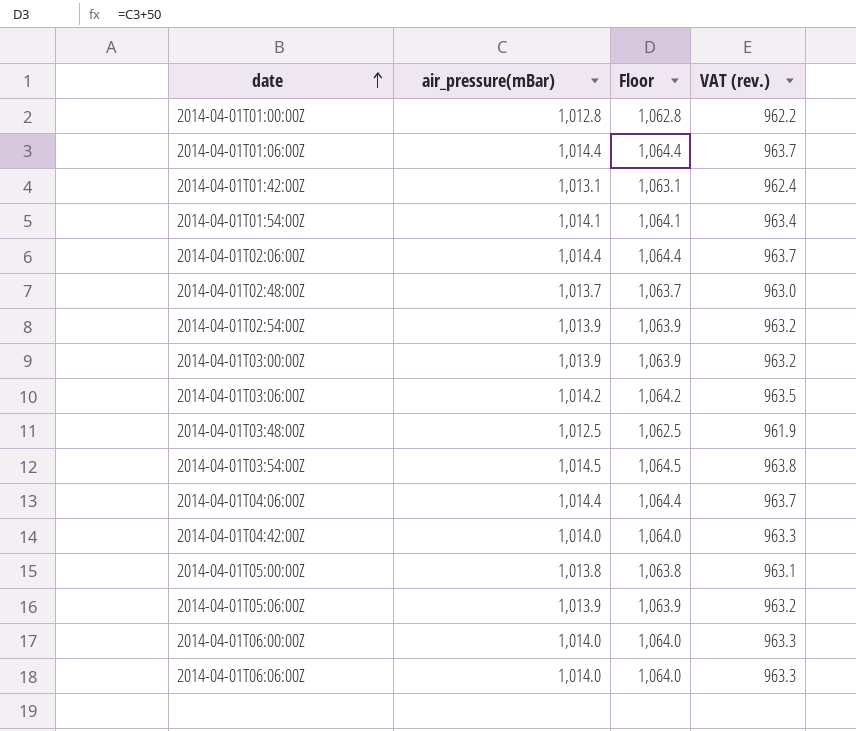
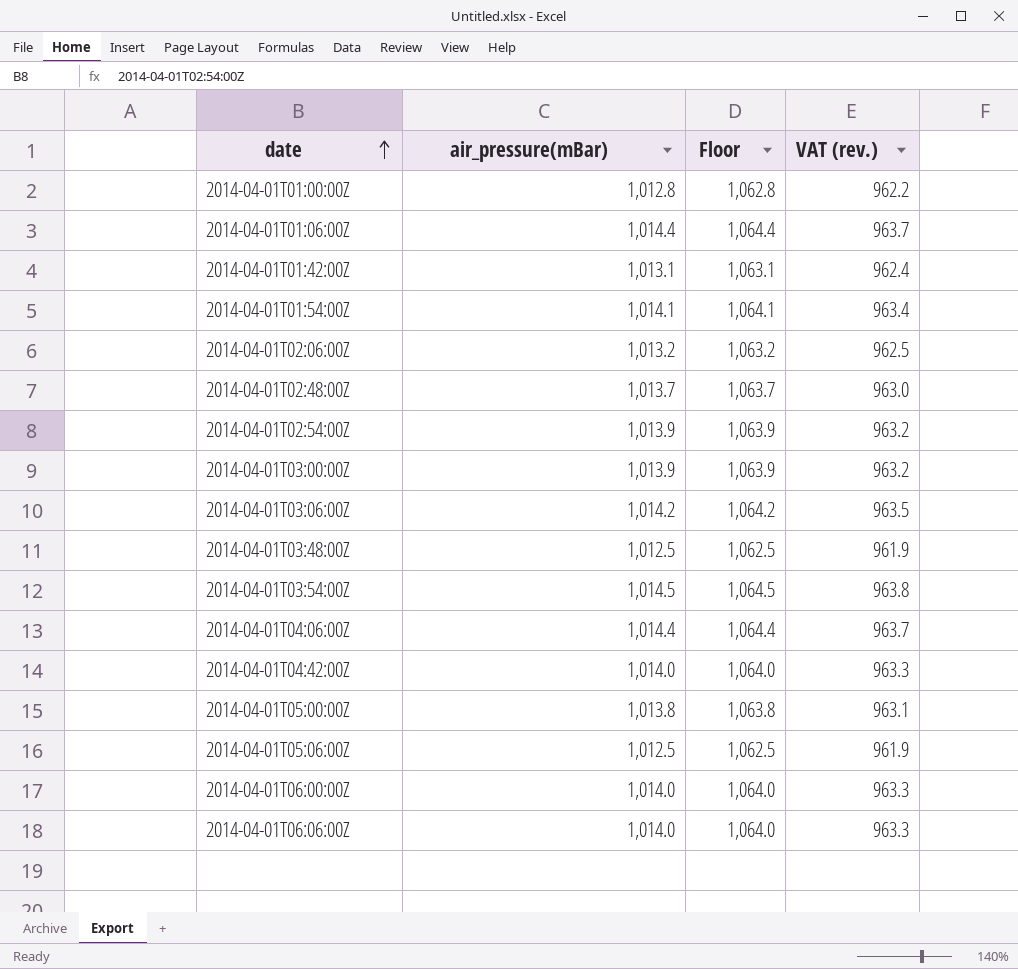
2014-04-01T02:06:00Z | air_pressure(mBar): 1,014.4 -> 1,013.2
2014-04-01T02:06:00Z | Floor: 1,064.4 -> 1,063.2
2014-04-01T02:06:00Z | VAT (rev.): 963.7 -> 962.5
2014-04-01T05:06:00Z | air_pressure(mBar): 1,013.9 -> 1,012.5
2014-04-01T05:06:00Z | Floor: 1,063.9 -> 1,062.5
2014-04-01T05:06:00Z | VAT (rev.): 963.2 -> 961.9

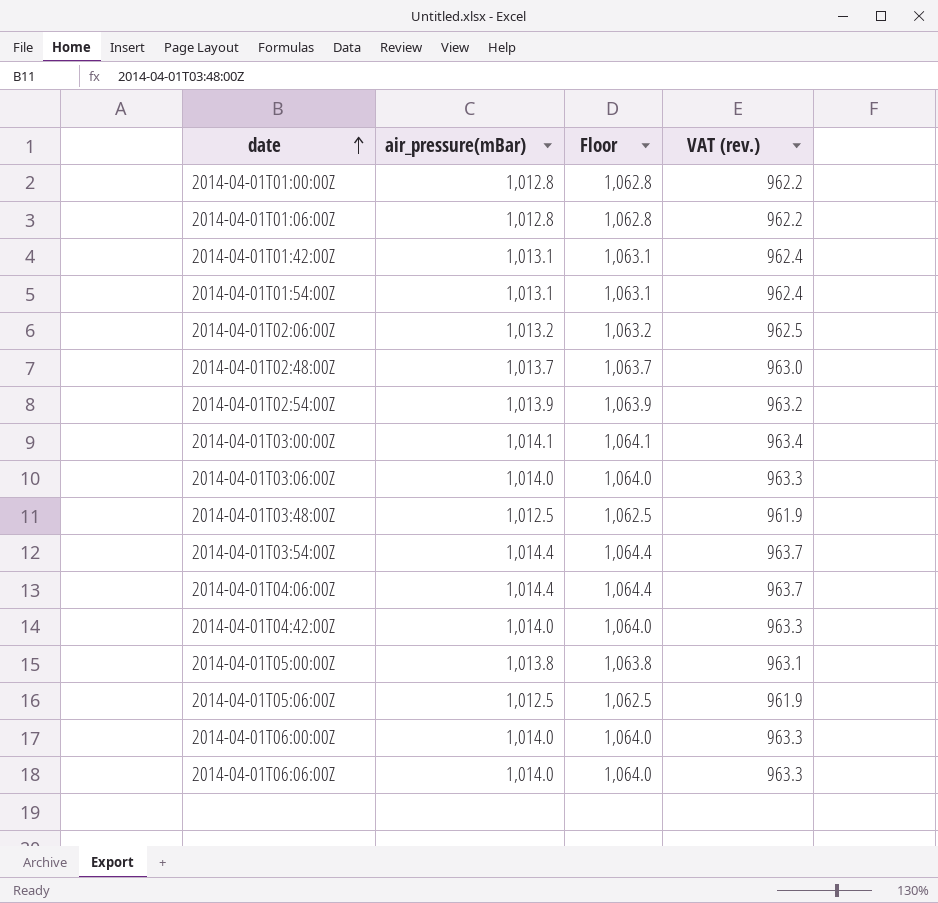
2014-04-01T01:06:00Z | air_pressure(mBar): 1,014.4 -> 1,012.8
2014-04-01T01:06:00Z | Floor: 1,064.4 -> 1,062.8
2014-04-01T01:06:00Z | VAT (rev.): 963.7 -> 962.2
2014-04-01T01:54:00Z | air_pressure(mBar): 1,014.1 -> 1,013.1
2014-04-01T01:54:00Z | Floor: 1,064.1 -> 1,063.1
2014-04-01T01:54:00Z | VAT (rev.): 963.4 -> 962.4
2014-04-01T03:00:00Z | air_pressure(mBar): 1,013.9 -> 1,014.1
2014-04-01T03:00:00Z | Floor: 1,063.9 -> 1,064.1
2014-04-01T03:00:00Z | VAT (rev.): 963.2 -> 963.4
2014-04-01T03:06:00Z | air_pressure(mBar): 1,014.2 -> 1,014.0
2014-04-01T03:06:00Z | Floor: 1,064.2 -> 1,064.0
2014-04-01T03:06:00Z | VAT (rev.): 963.5 -> 963.3
2014-04-01T03:54:00Z | air_pressure(mBar): 1,014.5 -> 1,014.4
2014-04-01T03:54:00Z | Floor: 1,064.5 -> 1,064.4
2014-04-01T03:54:00Z | VAT (rev.): 963.8 -> 963.7

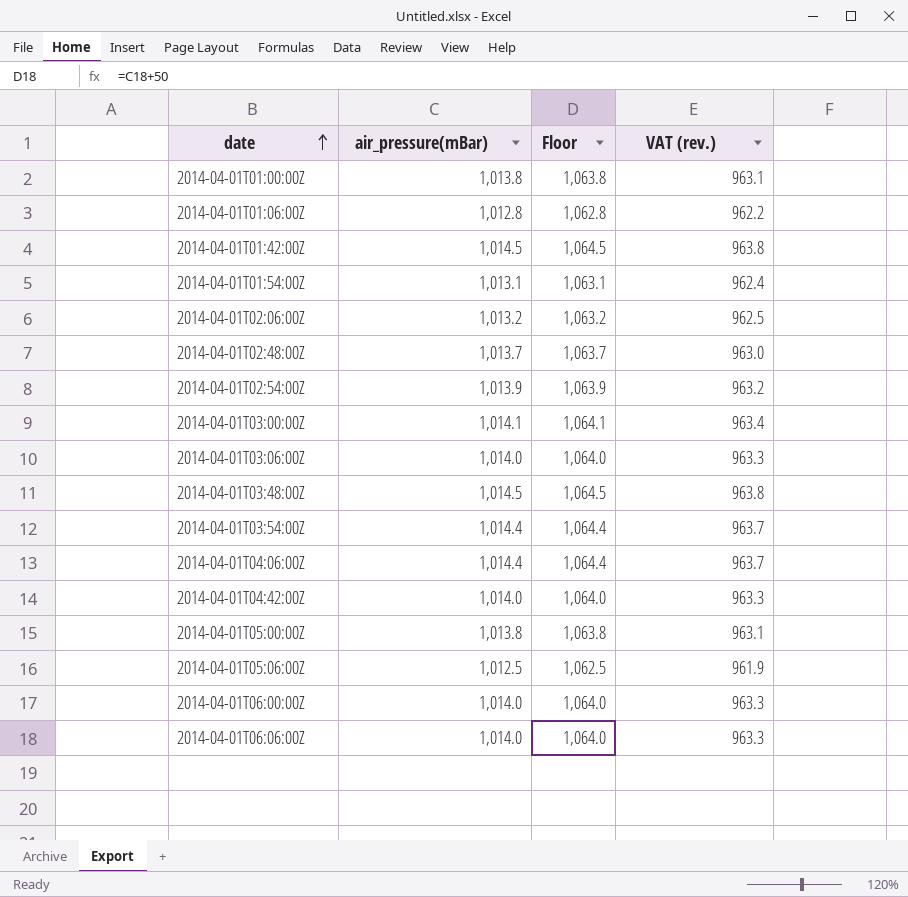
2014-04-01T01:00:00Z | air_pressure(mBar): 1,012.8 -> 1,013.8
2014-04-01T01:00:00Z | Floor: 1,062.8 -> 1,063.8
2014-04-01T01:00:00Z | VAT (rev.): 962.2 -> 963.1
2014-04-01T01:42:00Z | air_pressure(mBar): 1,013.1 -> 1,014.5
2014-04-01T01:42:00Z | Floor: 1,063.1 -> 1,064.5
2014-04-01T01:42:00Z | VAT (rev.): 962.4 -> 963.8
2014-04-01T03:48:00Z | air_pressure(mBar): 1,012.5 -> 1,014.5
2014-04-01T03:48:00Z | Floor: 1,062.5 -> 1,064.5
2014-04-01T03:48:00Z | VAT (rev.): 961.9 -> 963.8

